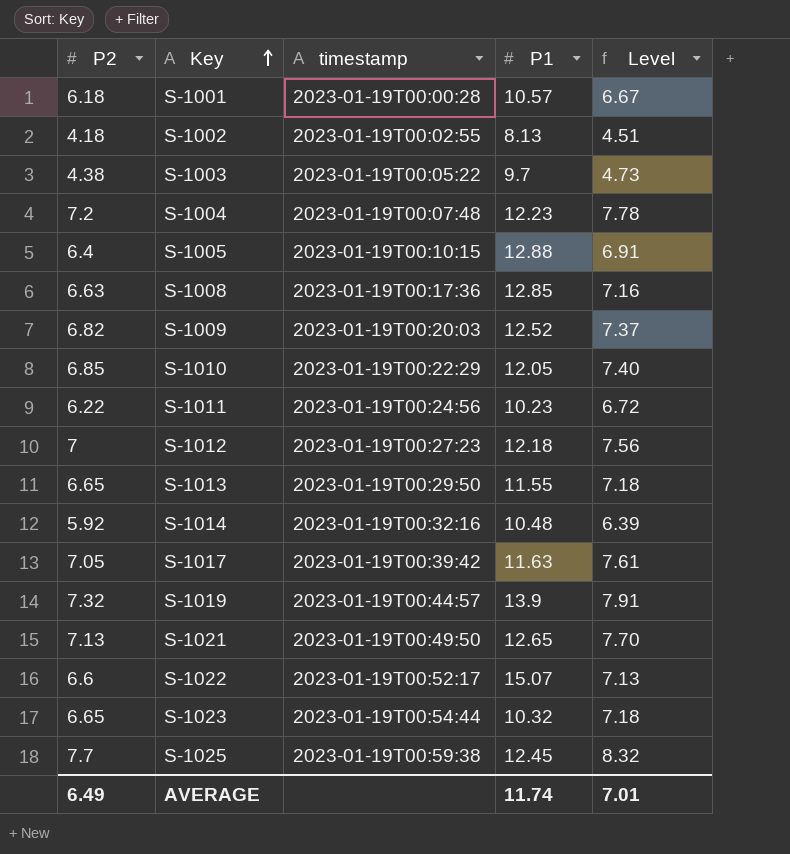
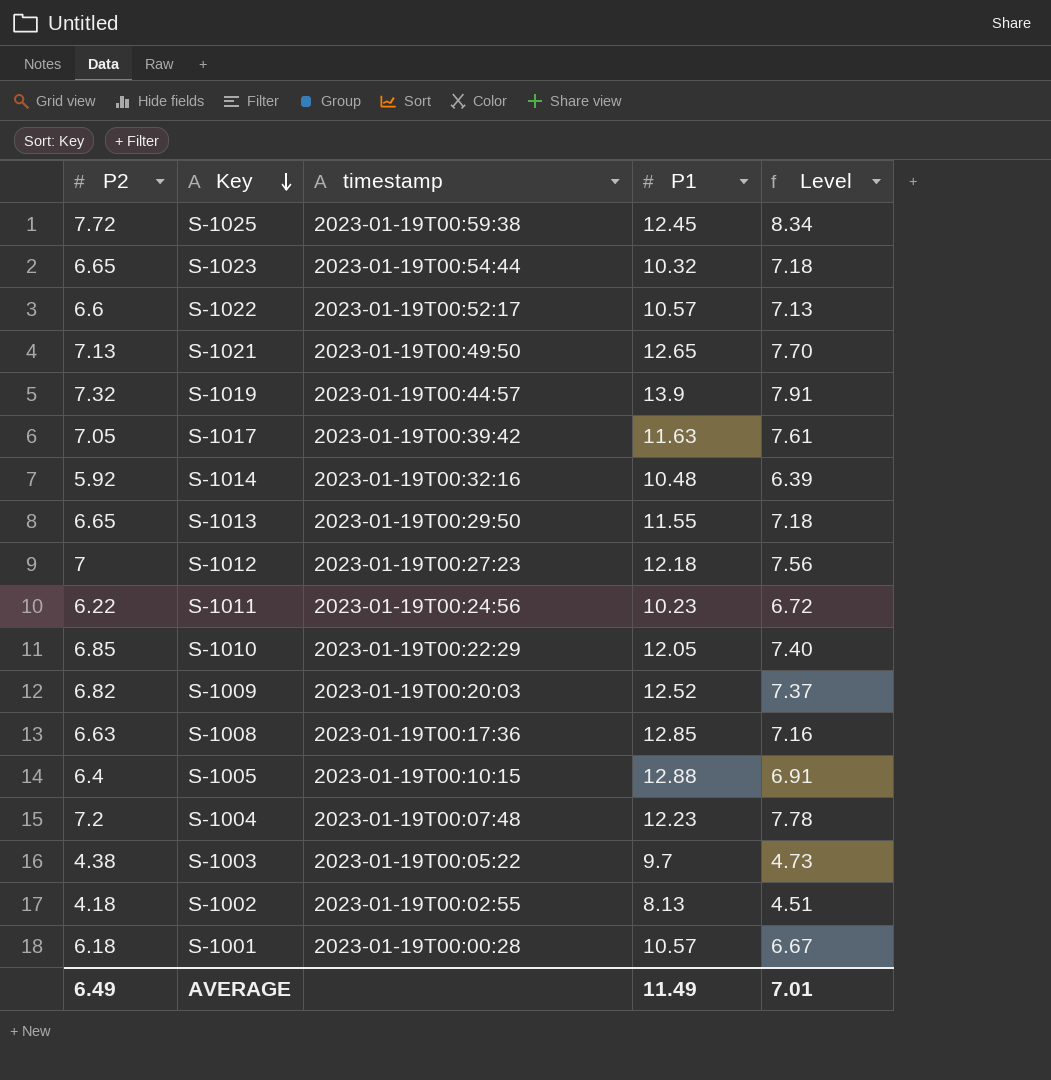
row order: Key ascending -> Key descending
S-1025 | P2: 7.7 -> 7.72
S-1025 | Level: 8.32 -> 8.34
S-1022 | P1: 15.07 -> 10.57
AVERAGE | P1: 11.74 -> 11.49

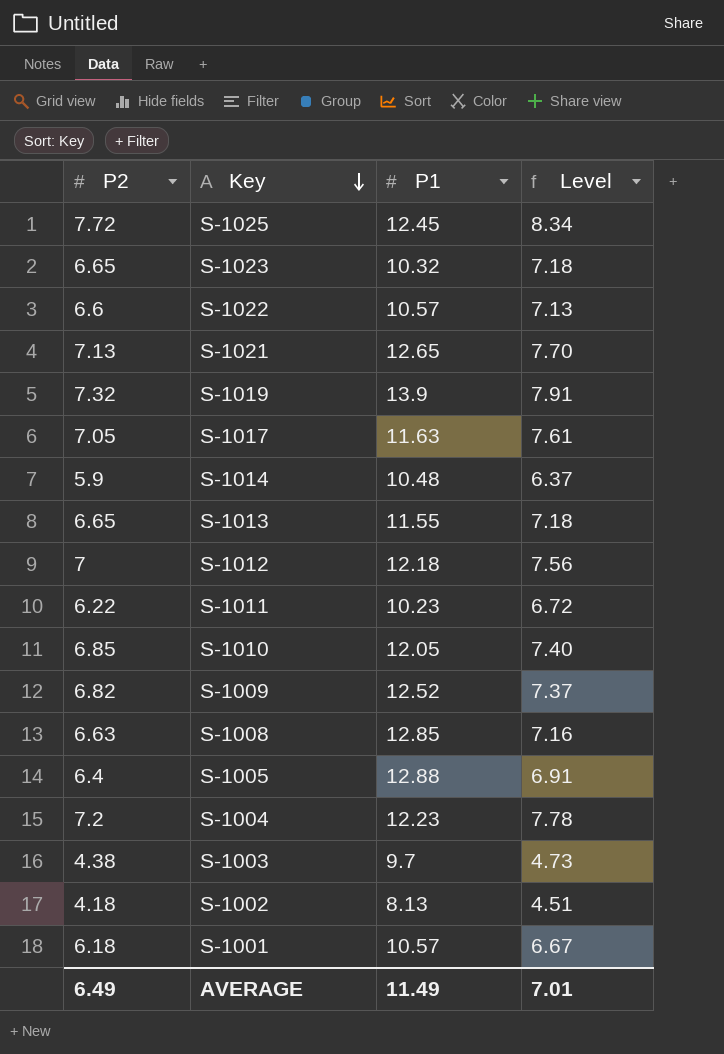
column timestamp | position: 3 -> none
S-1014 | P2: 5.92 -> 5.9
S-1014 | Level: 6.39 -> 6.37

